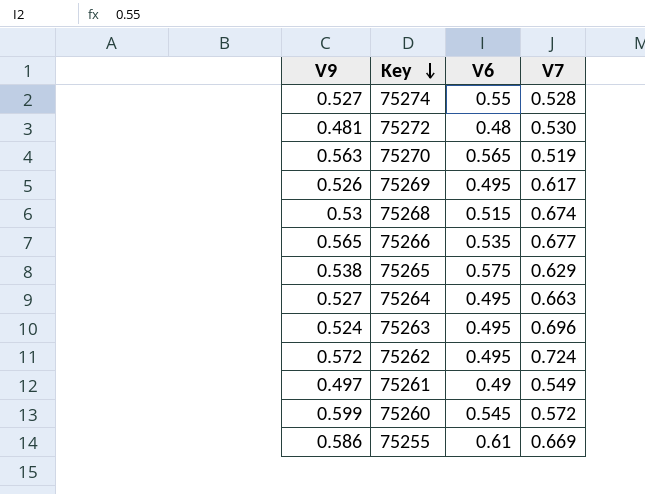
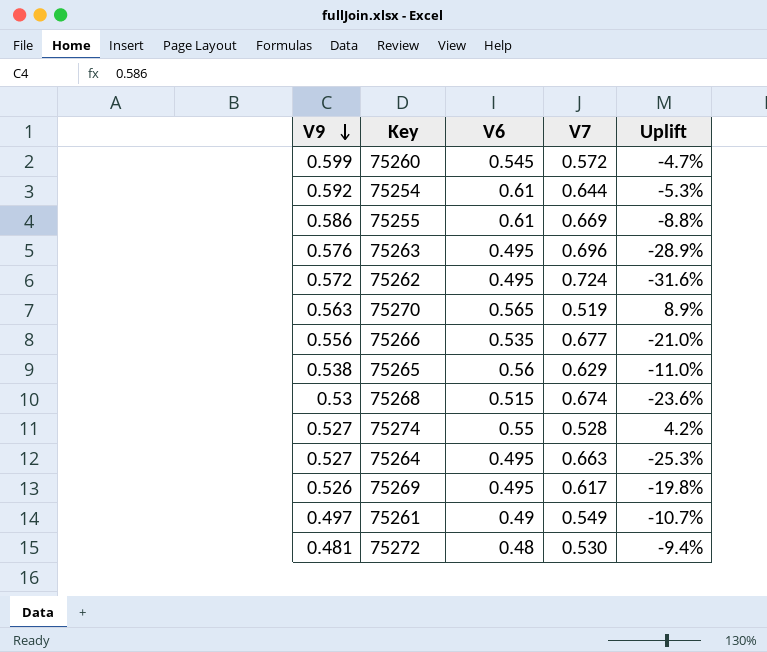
row order: Key descending -> V9 descending
column Uplift | formula: none -> ([V6] - [V7]) / [V7]
row 75254: none -> 0.592 | 0.61 | 0.644 | -5.3%
75263 | V9: 0.524 -> 0.576
75266 | V9: 0.565 -> 0.556
75265 | V6: 0.575 -> 0.56

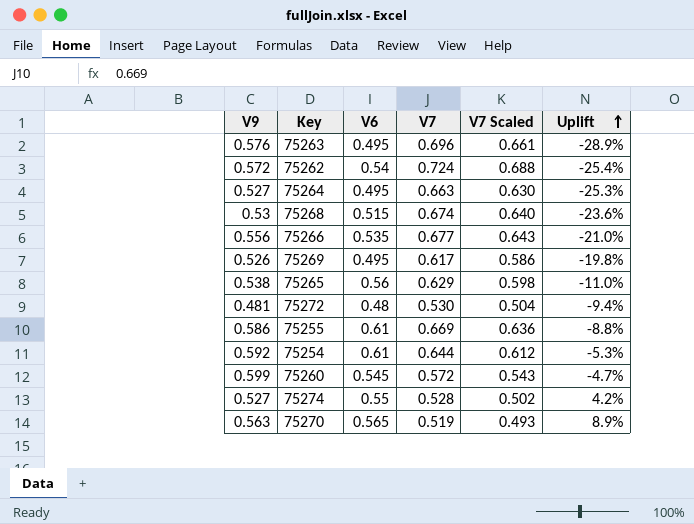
row order: V9 descending -> Uplift ascending
column V7 Scaled | formula: none -> [V7] * 0.95
row 75261: 0.497 | 0.49 | 0.549 | -10.7% -> none
75262 | V6: 0.495 -> 0.54
75262 | Uplift: -31.6% -> -25.4%

